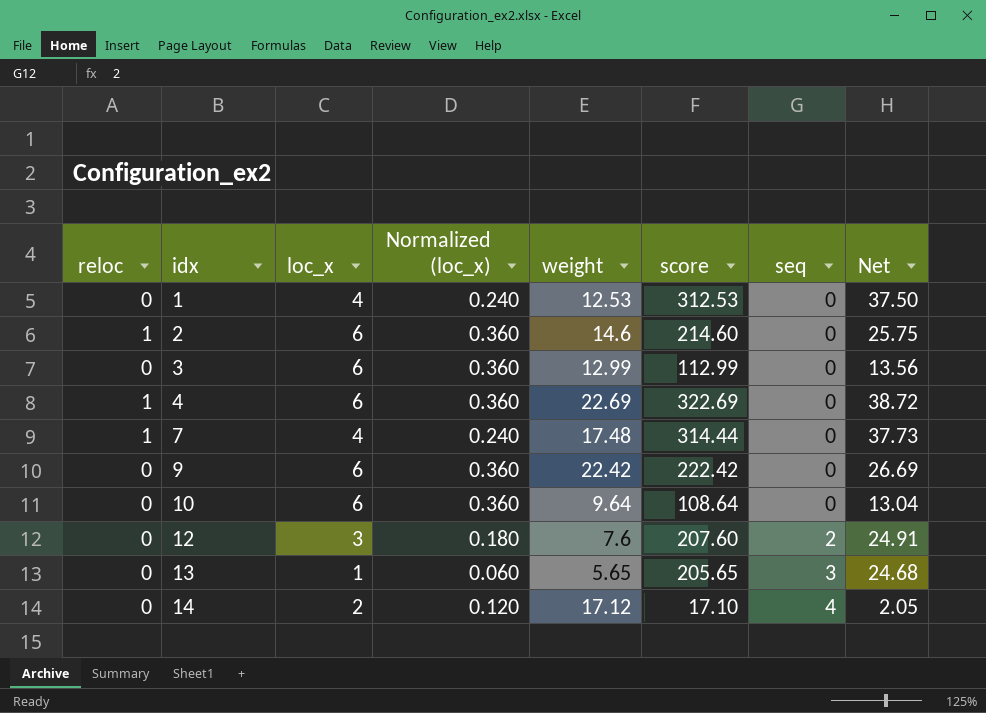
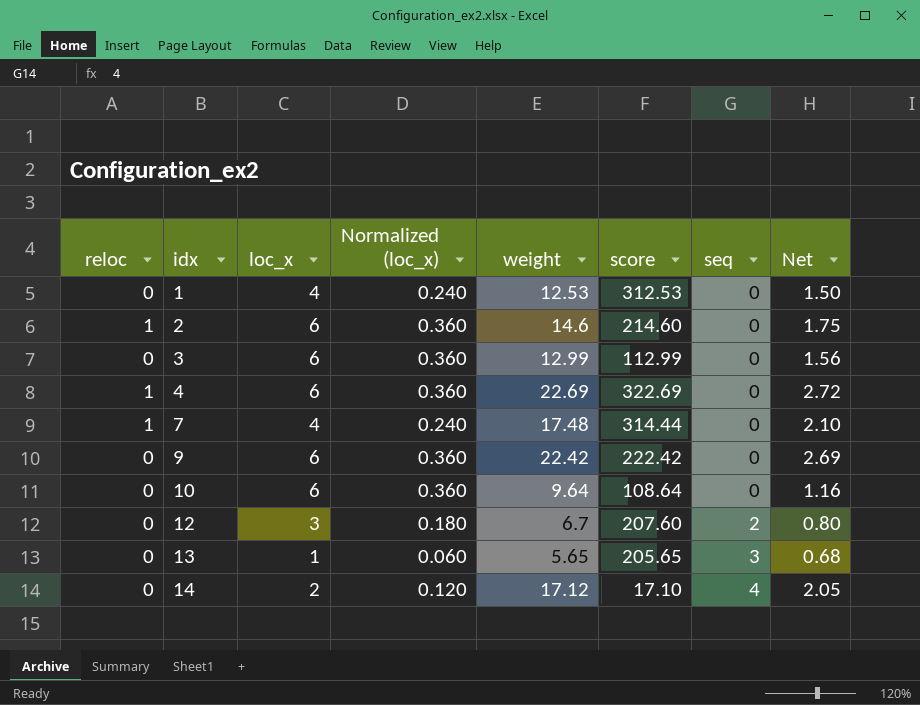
column Net | formula: [score] * 0.12 -> [weight] * 0.12
12 | weight: 7.6 -> 6.7

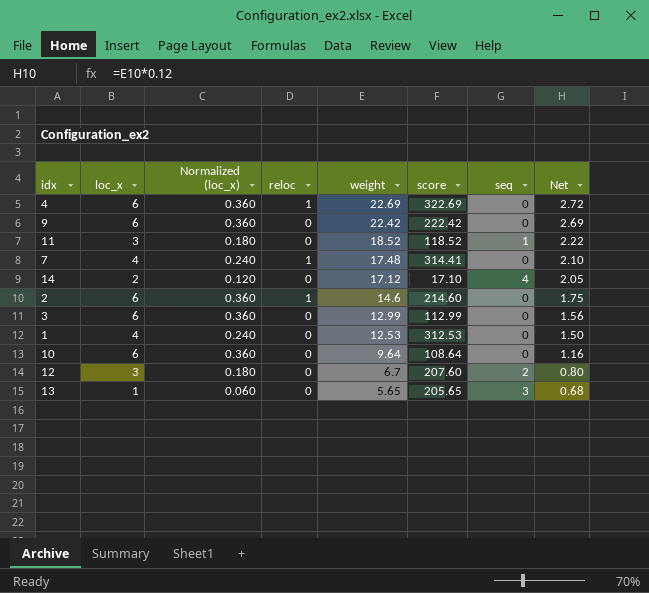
row order: idx ascending -> weight descending
column reloc | position: 1 -> 4
row 11: none -> 3 | 0.180 | 0 | 18.52 | 118.52 | 1 | 2.22
7 | score: 314.44 -> 314.41

